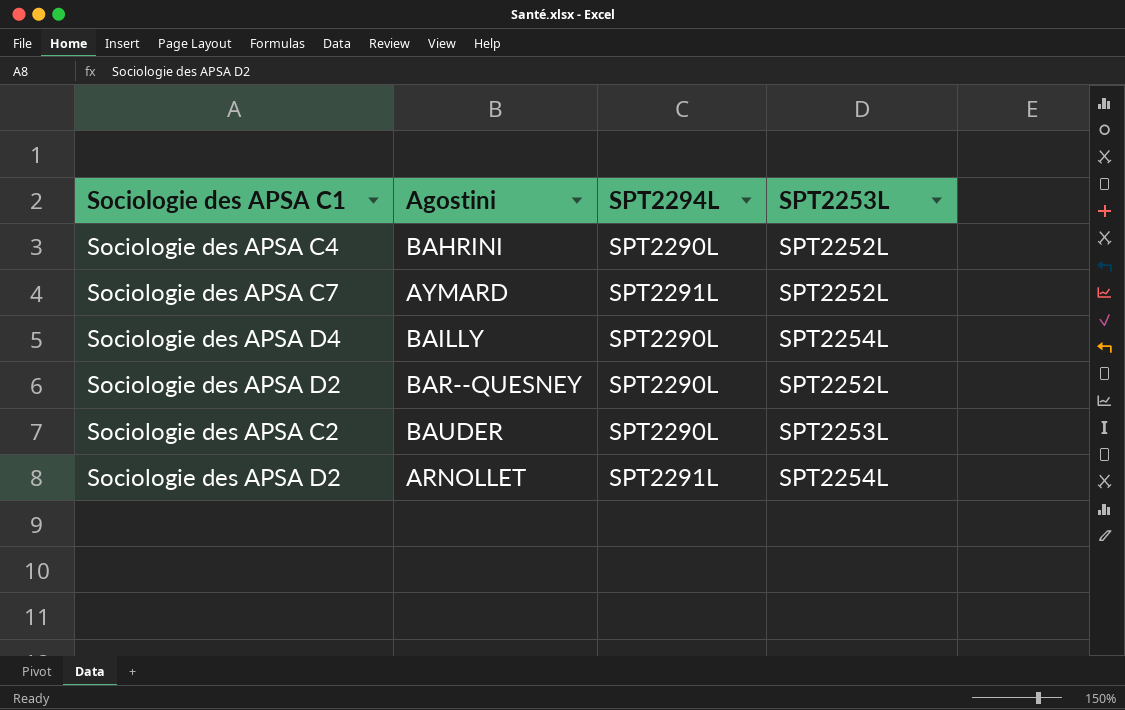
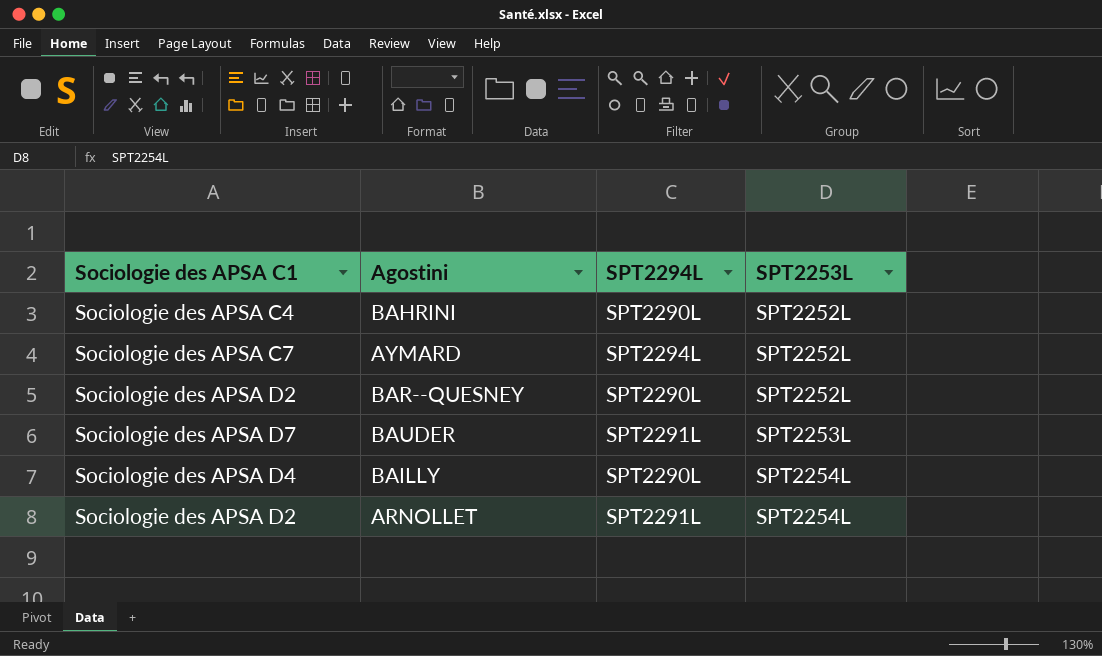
row order: none -> SPT2253L ascending
AYMARD | SPT2294L: SPT2291L -> SPT2294L
BAUDER | Sociologie des APSA C1: Sociologie des APSA C2 -> Sociologie des APSA D7
BAUDER | SPT2294L: SPT2290L -> SPT2291L

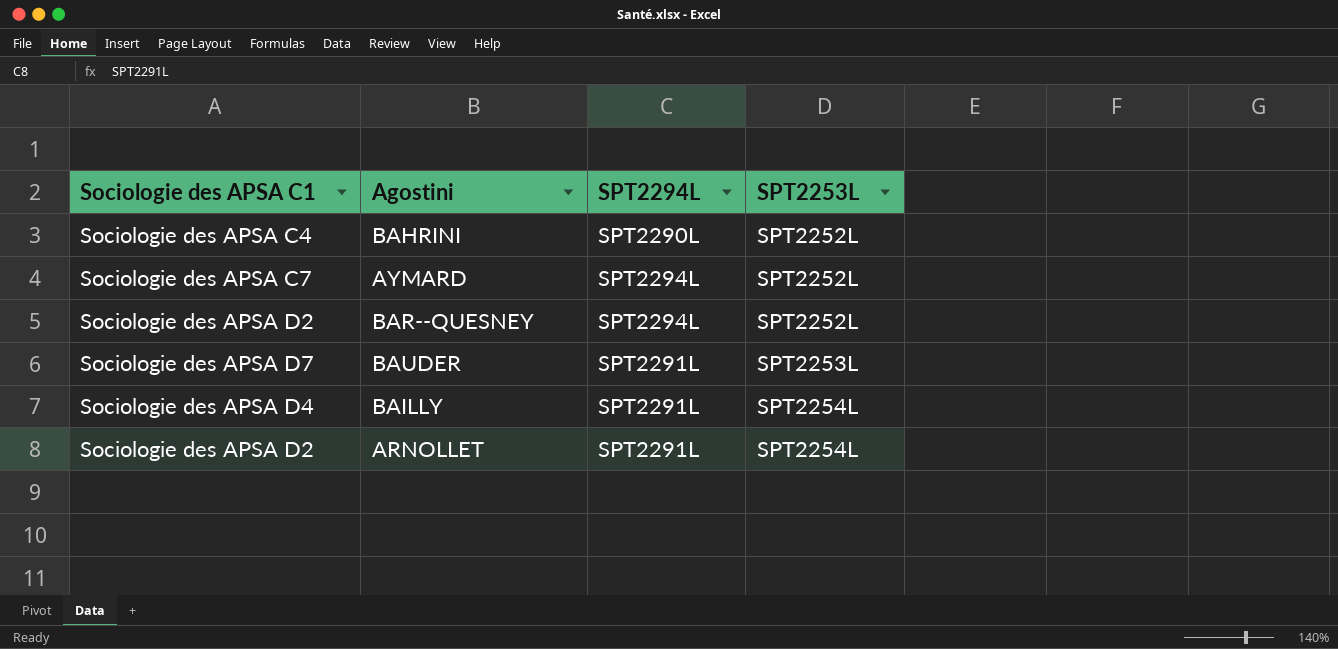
BAR--QUESNEY | SPT2294L: SPT2290L -> SPT2294L
BAILLY | SPT2294L: SPT2290L -> SPT2291L

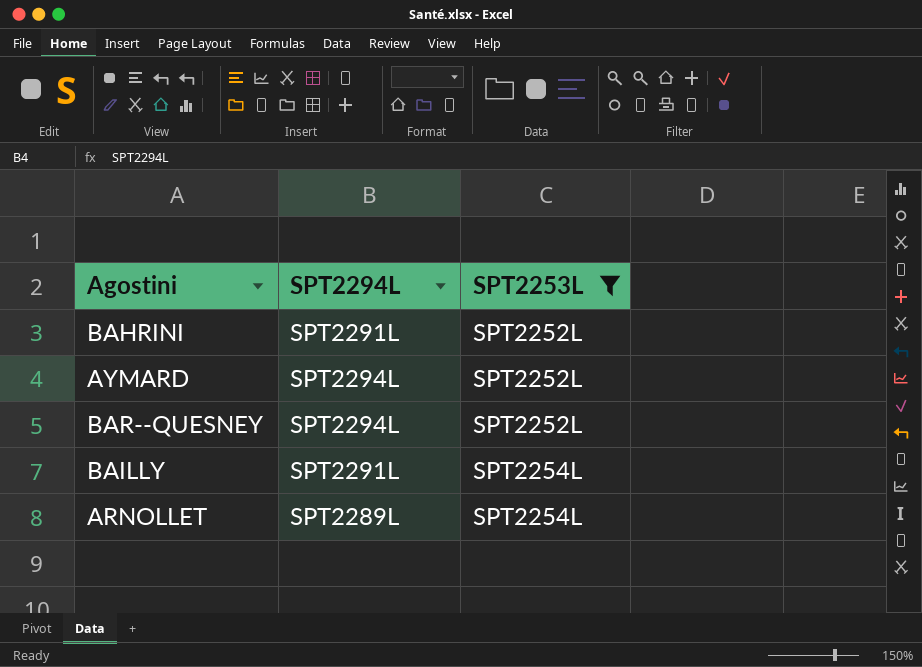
filter: none -> SPT2253L != SPT2253L
column Sociologie des APSA C1 | position: 1 -> none
BAHRINI | SPT2294L: SPT2290L -> SPT2291L
ARNOLLET | SPT2294L: SPT2291L -> SPT2289L

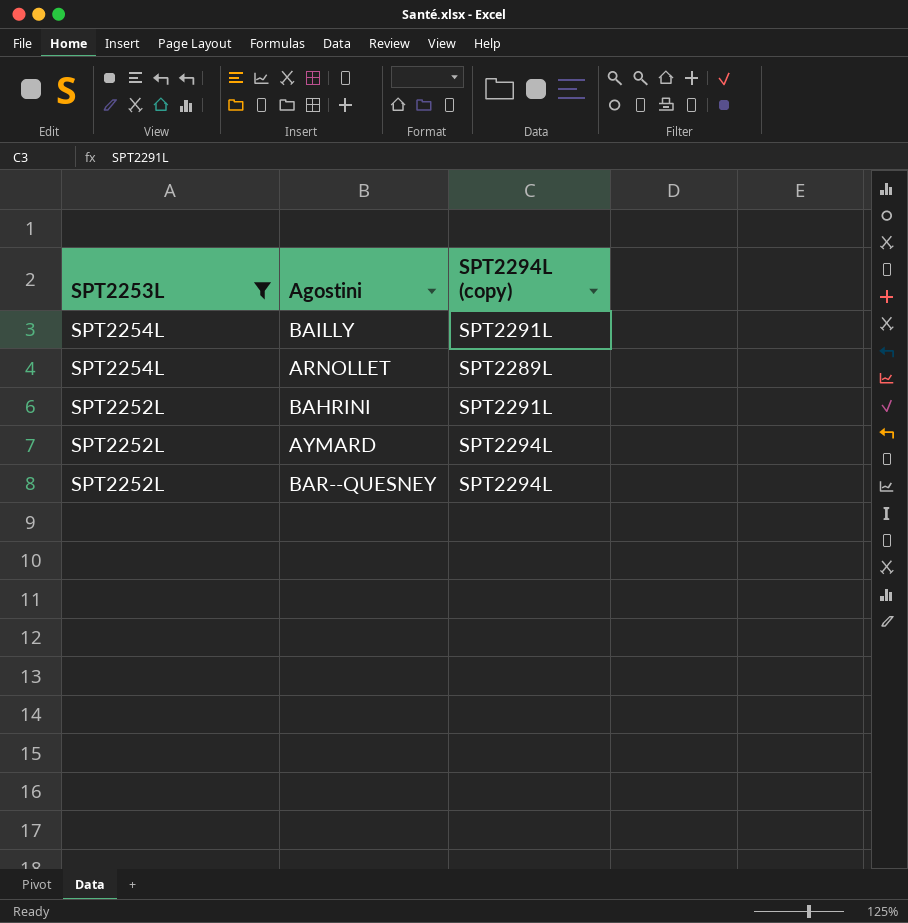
row order: SPT2253L ascending -> SPT2253L descending
column SPT2253L | position: 3 -> 1
column name: SPT2294L -> SPT2294L (copy)

